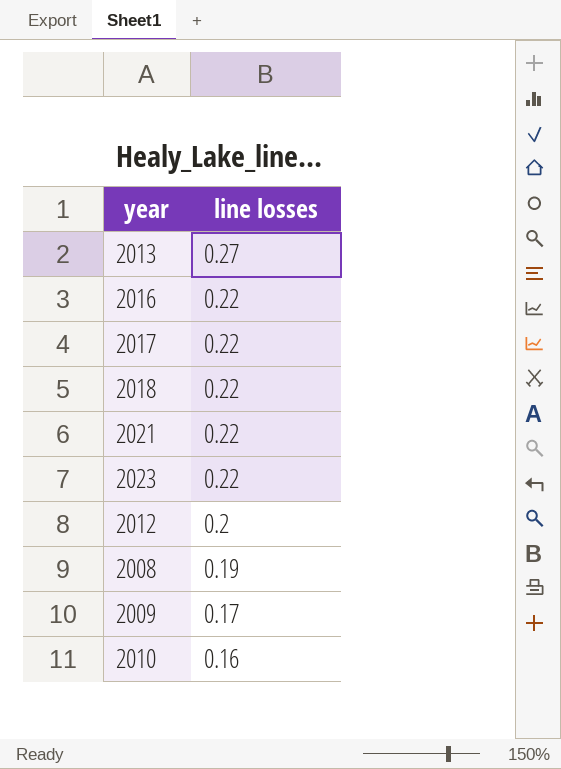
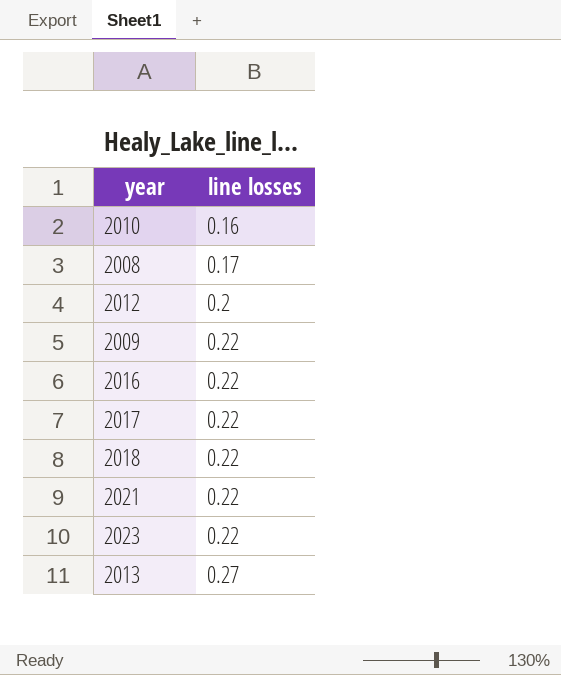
row order: line losses descending -> line losses ascending
2008 | line losses: 0.19 -> 0.17
2009 | line losses: 0.17 -> 0.22

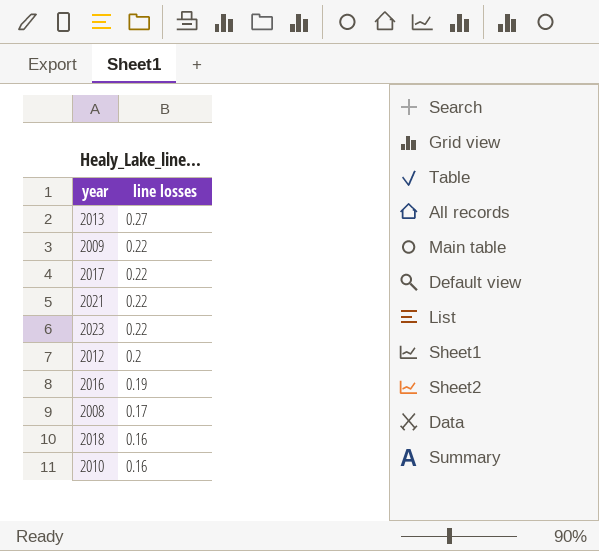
row order: line losses ascending -> line losses descending
2016 | line losses: 0.22 -> 0.19
2018 | line losses: 0.22 -> 0.16

